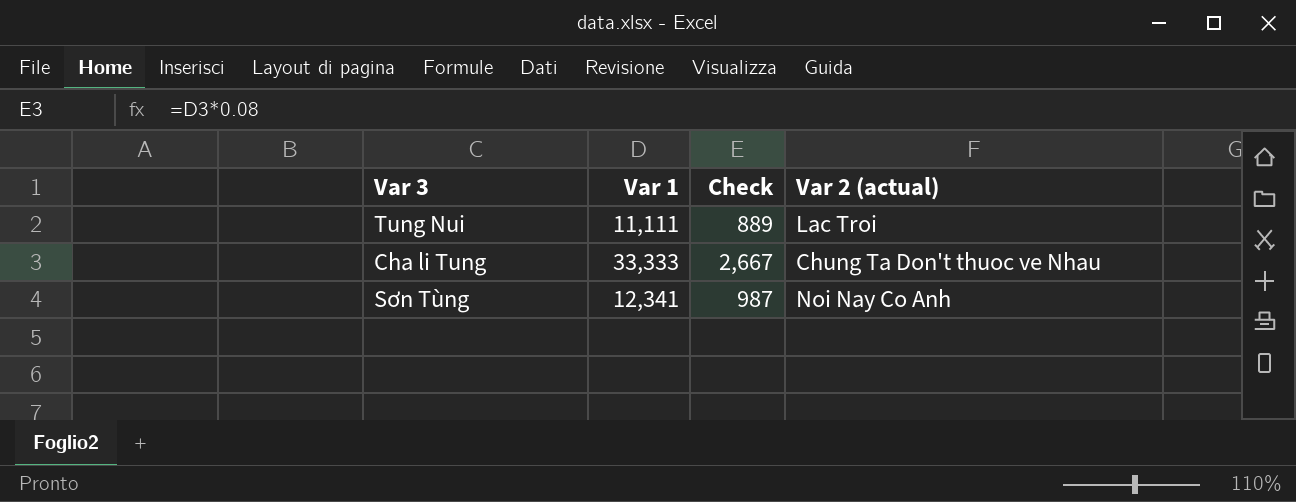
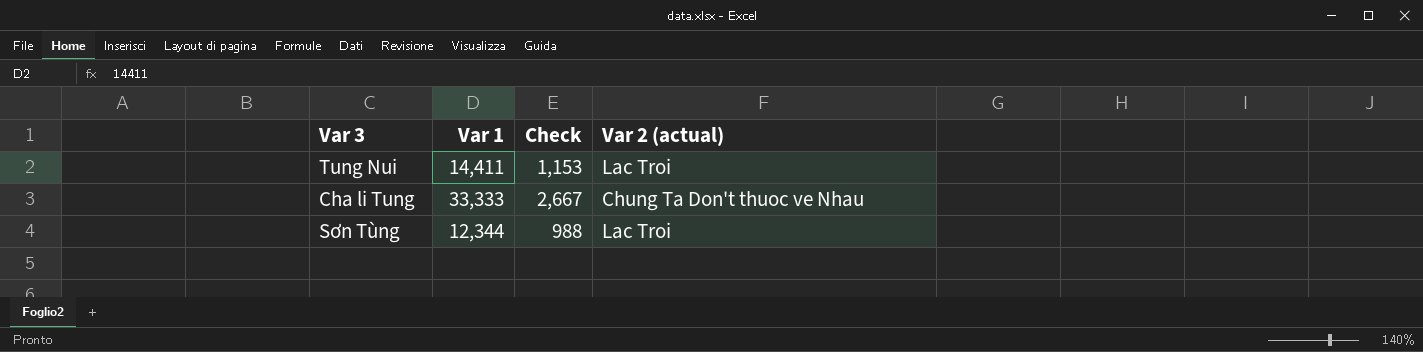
Tung Nui | Var 1: 11,111 -> 14,411
Tung Nui | Check: 889 -> 1,153
Sơn Tùng | Var 1: 12,341 -> 12,344
Sơn Tùng | Check: 987 -> 988
Sơn Tùng | Var 2 (actual): Noi Nay Co Anh -> Lac Troi

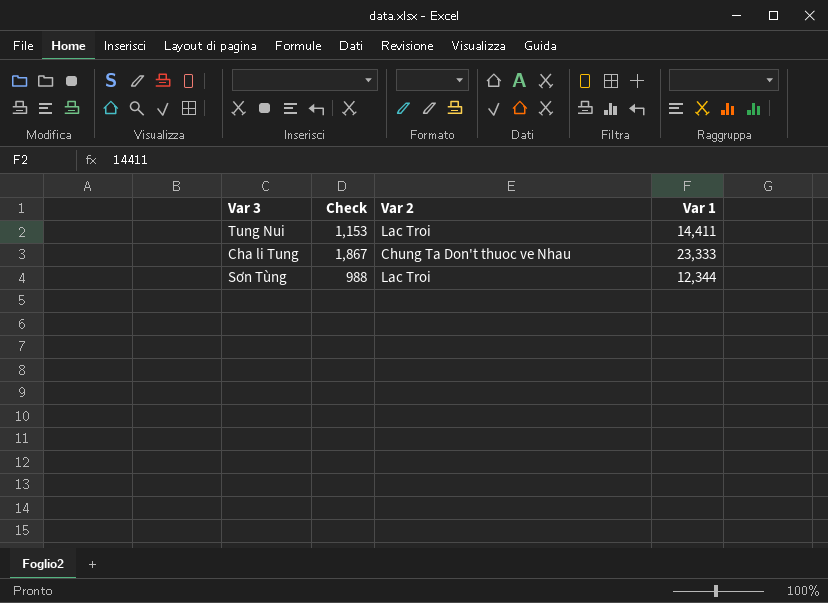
column name: Var 2 (actual) -> Var 2
column Var 1 | position: 2 -> 4
Cha li Tung | Check: 2,667 -> 1,867
Cha li Tung | Var 1: 33,333 -> 23,333

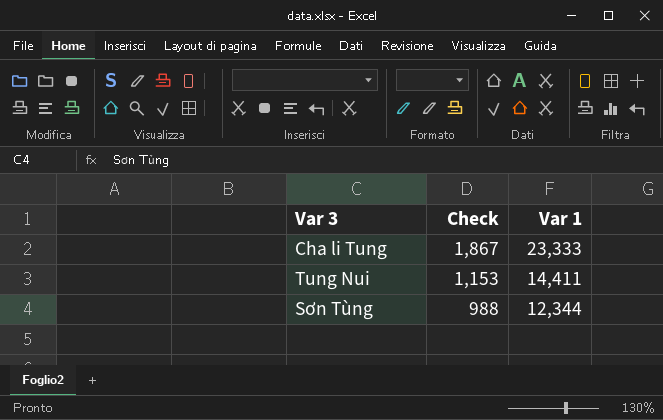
row order: none -> Check descending
column Var 2 | position: 3 -> none

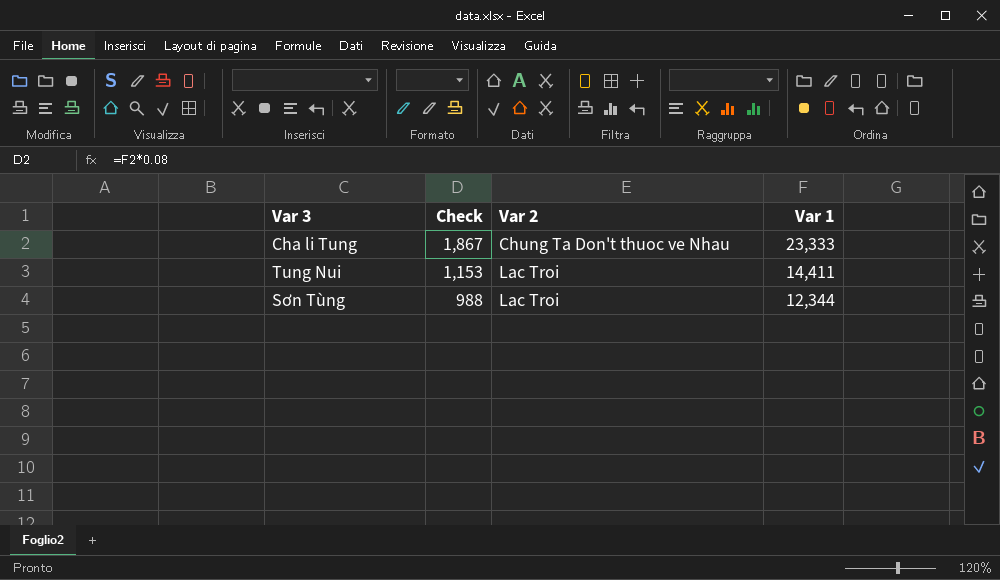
column Var 2 | position: none -> 3

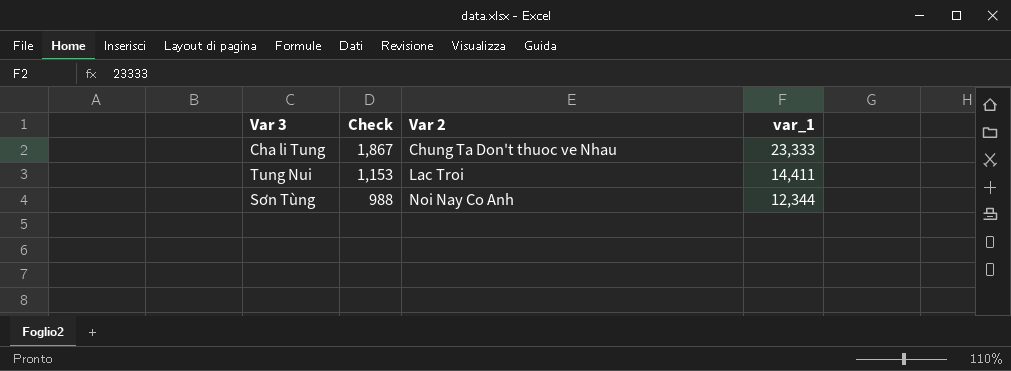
column name: Var 1 -> var_1
Sơn Tùng | Var 2: Lac Troi -> Noi Nay Co Anh

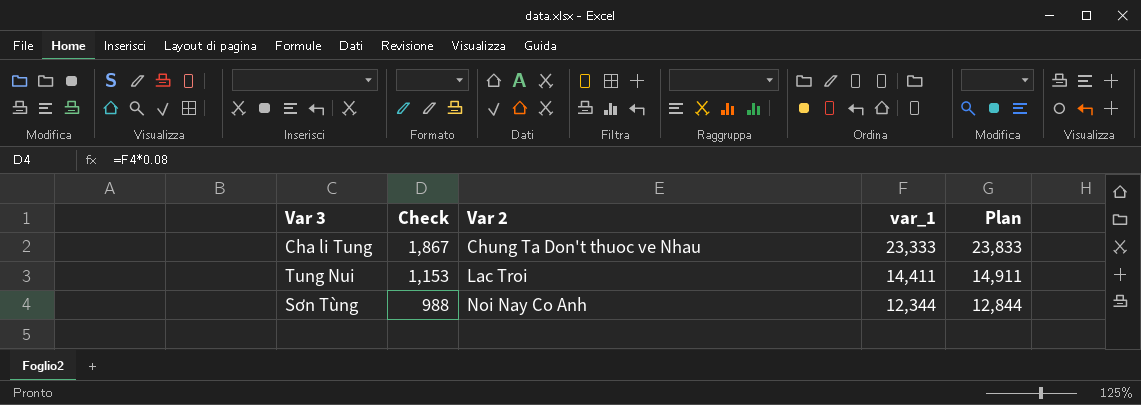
column Plan | formula: none -> [var_1] + 500

